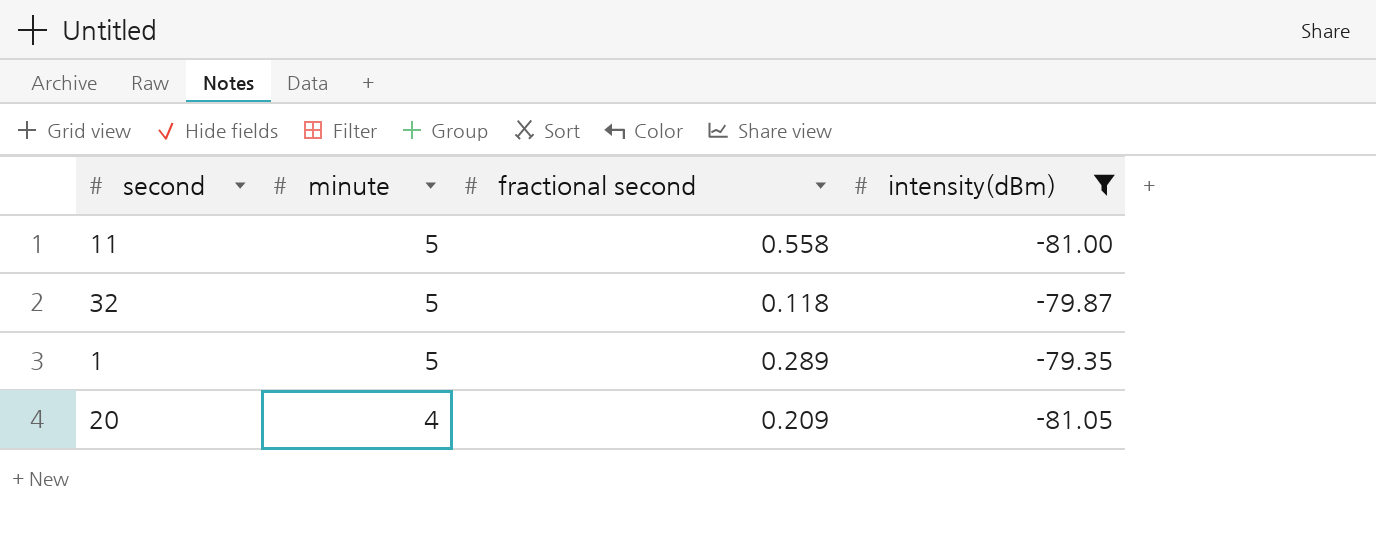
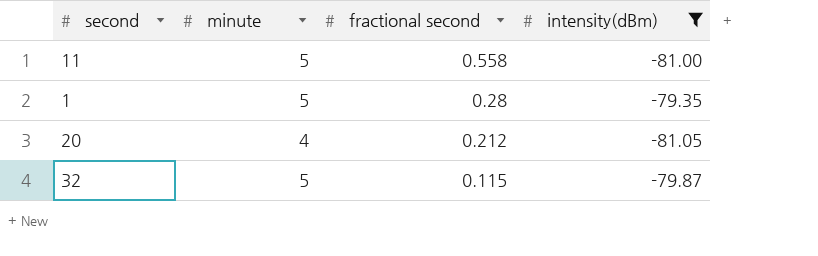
row order: minute descending -> fractional second descending
1 | fractional second: 0.289 -> 0.28
20 | fractional second: 0.209 -> 0.212
32 | fractional second: 0.118 -> 0.115

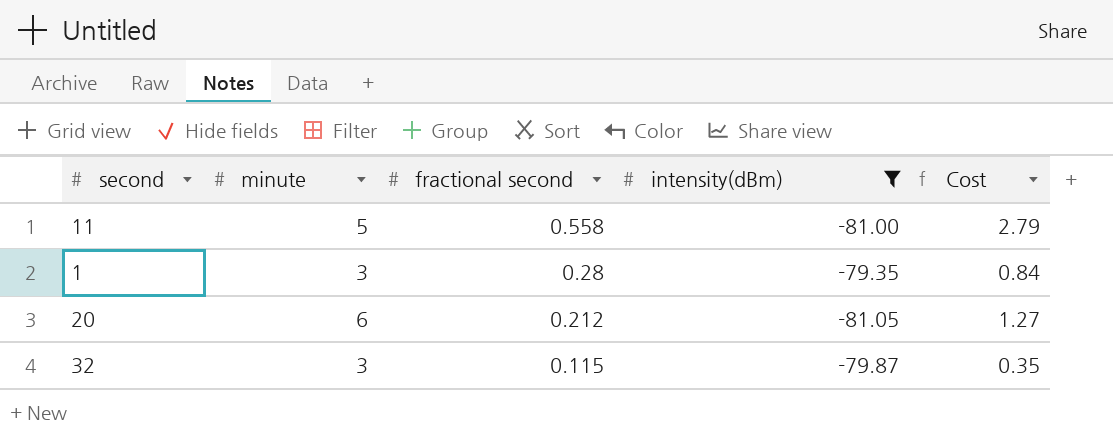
column Cost | formula: none -> [minute] * [fractional second]
1 | minute: 5 -> 3
20 | minute: 4 -> 6
32 | minute: 5 -> 3

